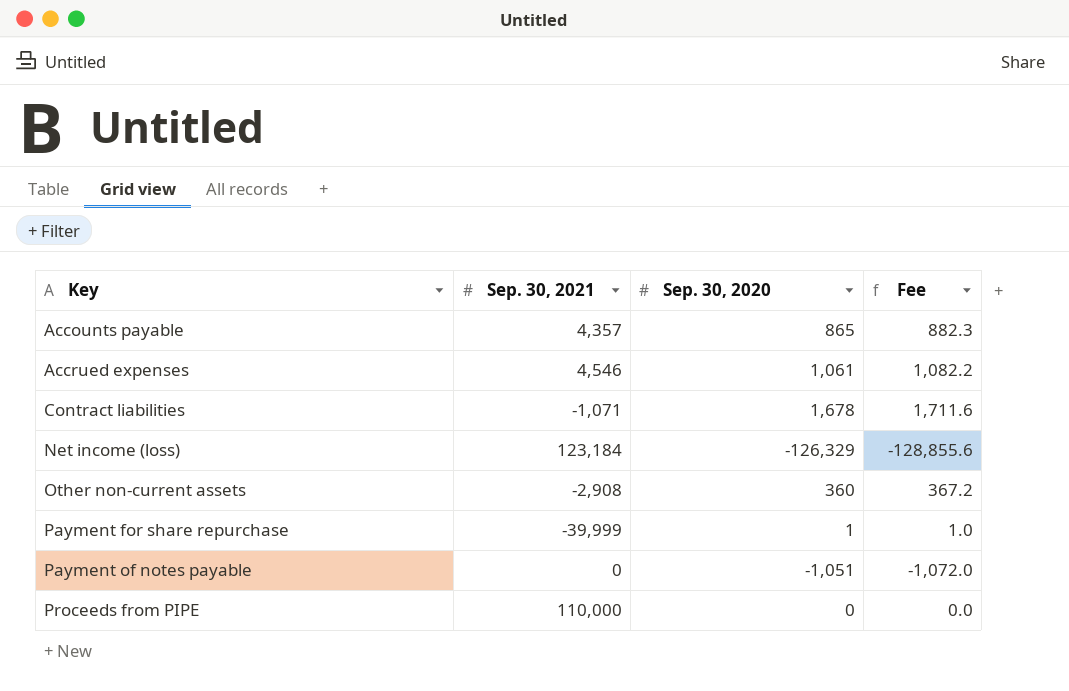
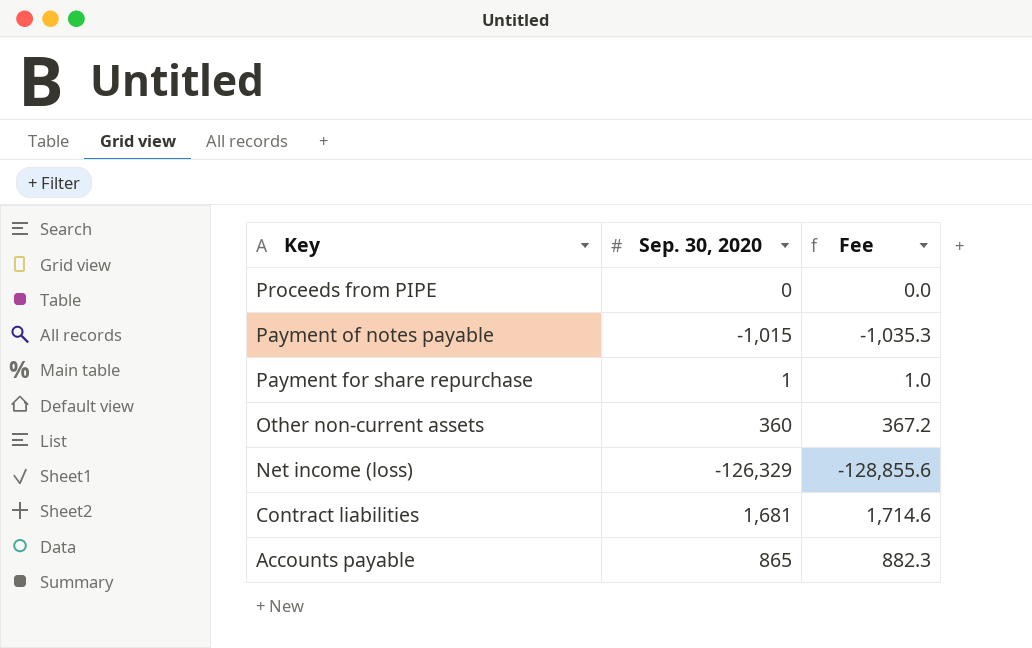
row order: Key ascending -> Key descending
column Sep. 30, 2021 | position: 2 -> none
row Accrued expenses: 4,546 | 1,061 | 1,082.2 -> none
Payment of notes payable | Sep. 30, 2020: -1,051 -> -1,015
Payment of notes payable | Fee: -1,072.0 -> -1,035.3
Contract liabilities | Sep. 30, 2020: 1,678 -> 1,681
Contract liabilities | Fee: 1,711.6 -> 1,714.6

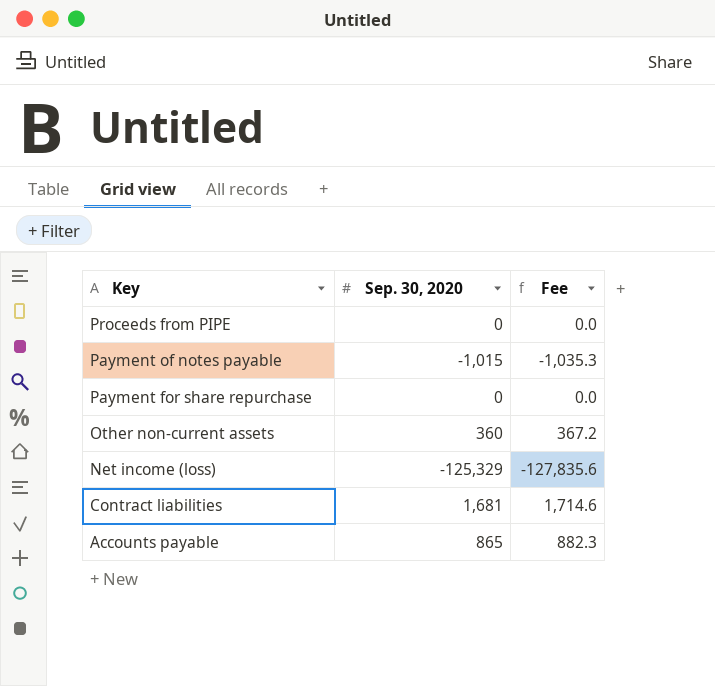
Payment for share repurchase | Sep. 30, 2020: 1 -> 0
Payment for share repurchase | Fee: 1.0 -> 0.0
Net income (loss) | Sep. 30, 2020: -126,329 -> -125,329
Net income (loss) | Fee: -128,855.6 -> -127,835.6

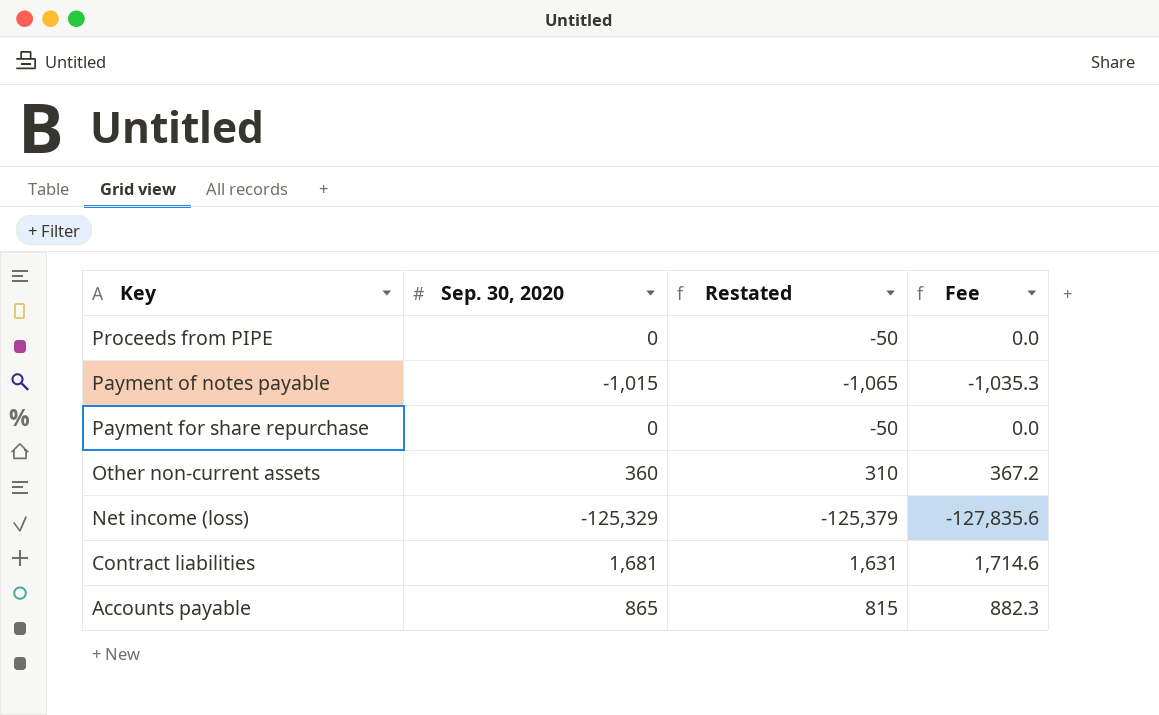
column Restated | formula: none -> [Sep. 30, 2020] - 50

